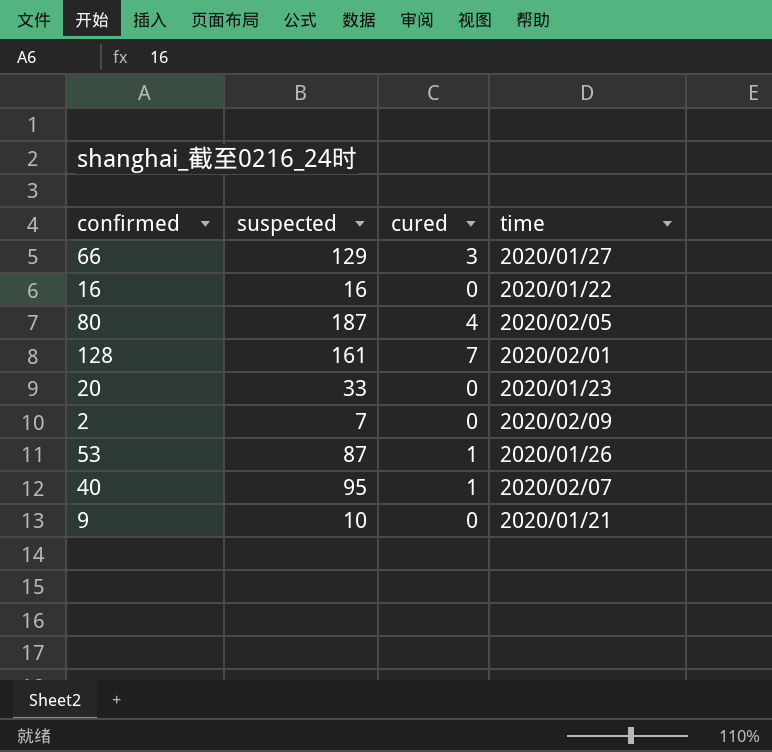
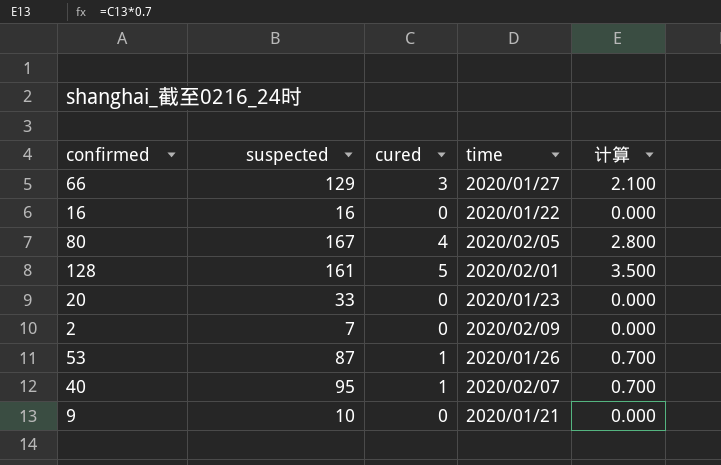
column 计算 | formula: none -> [cured] * 0.7
80 | suspected: 187 -> 167
128 | cured: 7 -> 5

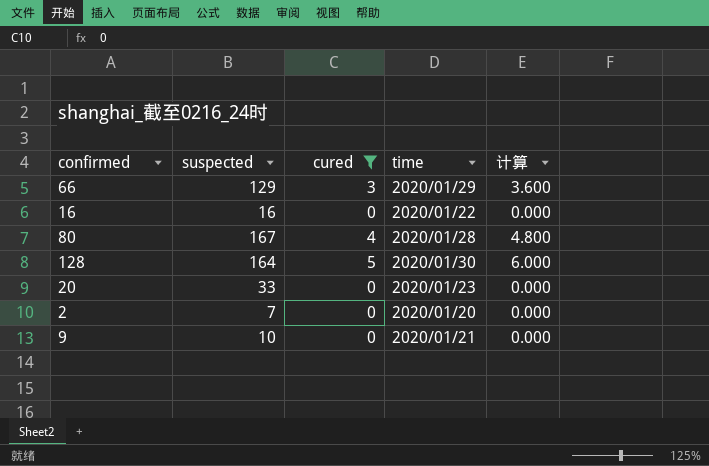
filter: none -> cured != 1
column 计算 | formula: [cured] * 0.7 -> [cured] * 1.2
66 | time: 2020/01/27 -> 2020/01/29
80 | time: 2020/02/05 -> 2020/01/28
128 | suspected: 161 -> 164
128 | time: 2020/02/01 -> 2020/01/30
2 | time: 2020/02/09 -> 2020/01/20

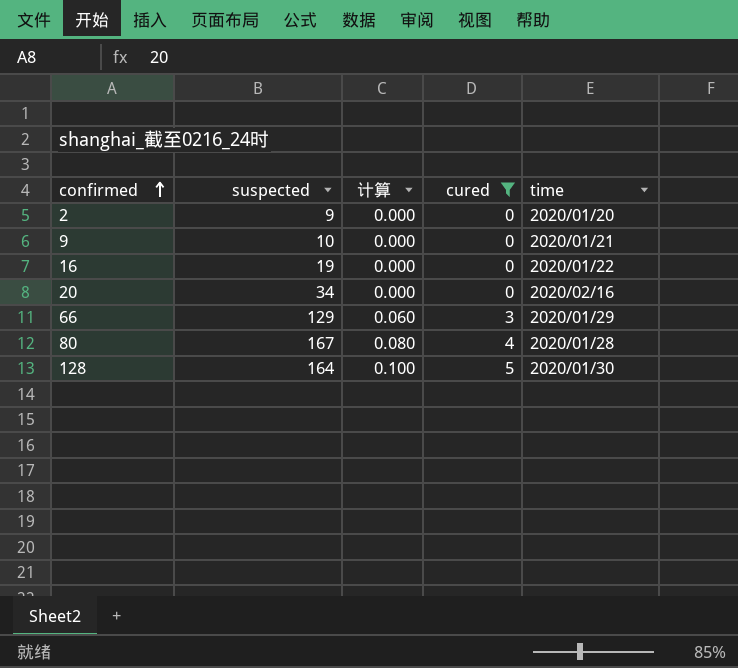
row order: none -> confirmed ascending
column 计算 | formula: [cured] * 1.2 -> [cured] * 0.02
column 计算 | position: 5 -> 3
2 | suspected: 7 -> 9
16 | suspected: 16 -> 19
20 | suspected: 33 -> 34
20 | time: 2020/01/23 -> 2020/02/16

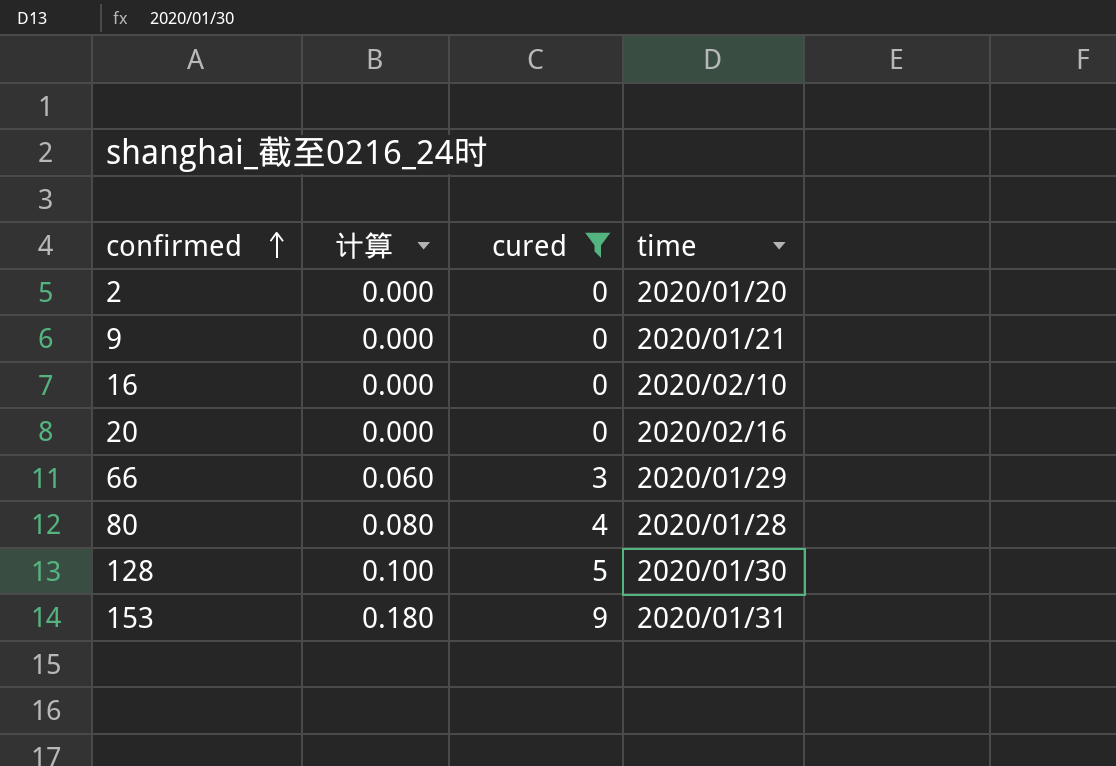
column suspected | position: 2 -> none
16 | time: 2020/01/22 -> 2020/02/10
row 153: none -> 0.180 | 9 | 2020/01/31

